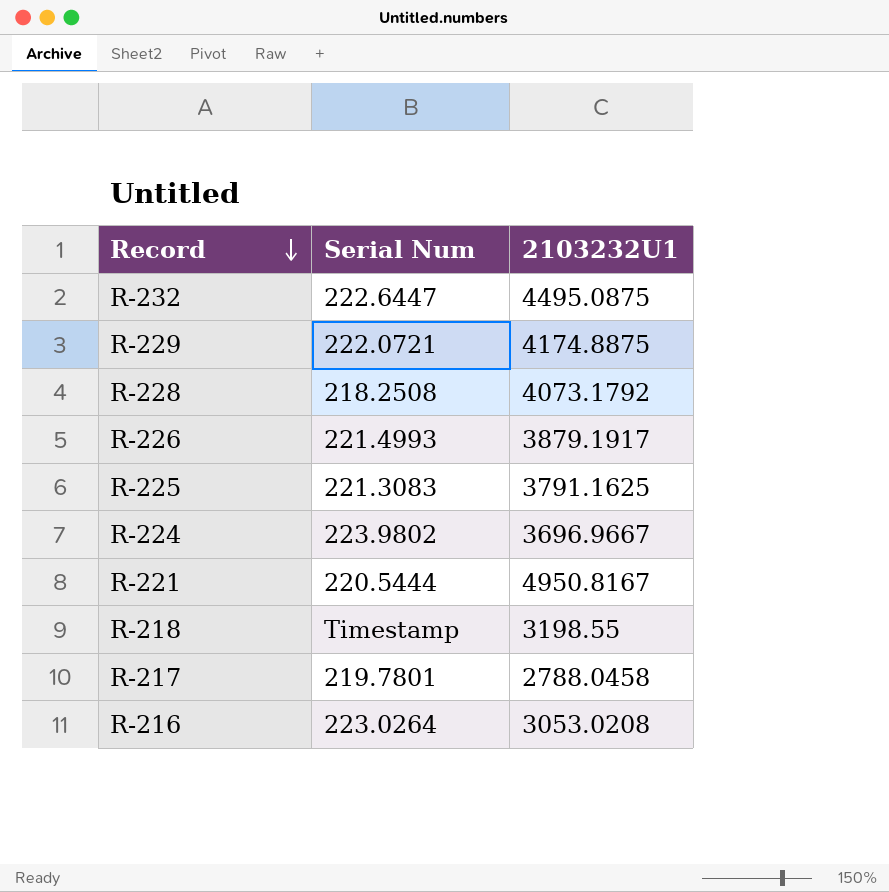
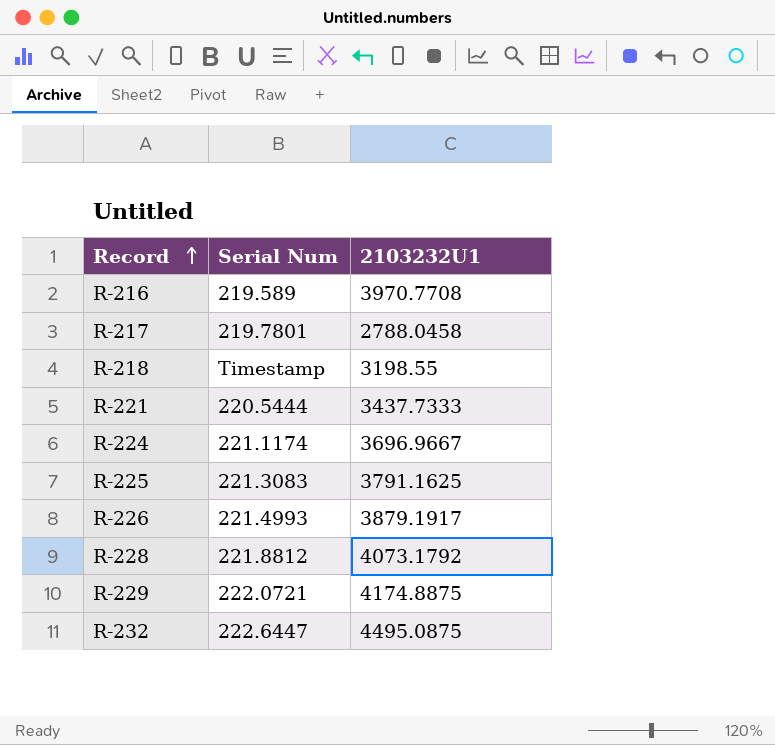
row order: Record descending -> Record ascending
R-216 | Serial Num: 223.0264 -> 219.589
R-216 | 2103232U1: 3053.0208 -> 3970.7708
R-221 | 2103232U1: 4950.8167 -> 3437.7333
R-224 | Serial Num: 223.9802 -> 221.1174
R-228 | Serial Num: 218.2508 -> 221.8812

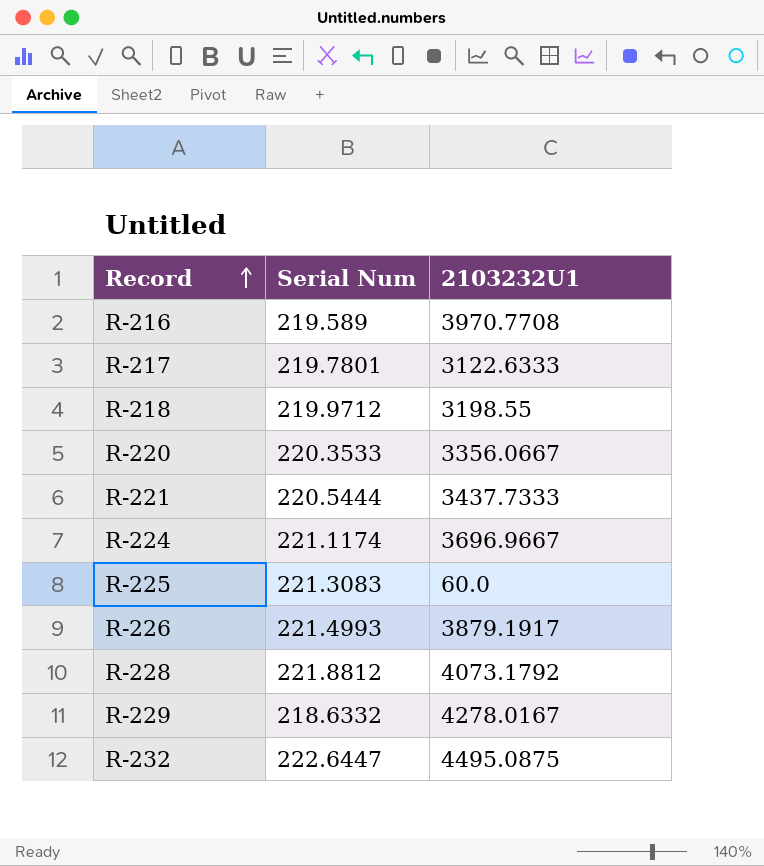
R-217 | 2103232U1: 2788.0458 -> 3122.6333
R-218 | Serial Num: Timestamp -> 219.9712
row R-220: none -> 220.3533 | 3356.0667
R-225 | 2103232U1: 3791.1625 -> 60.0
R-229 | Serial Num: 222.0721 -> 218.6332
R-229 | 2103232U1: 4174.8875 -> 4278.0167

